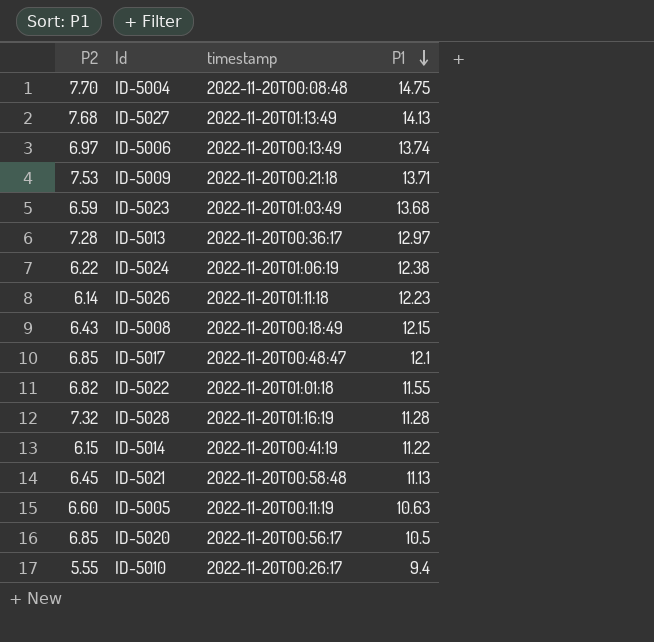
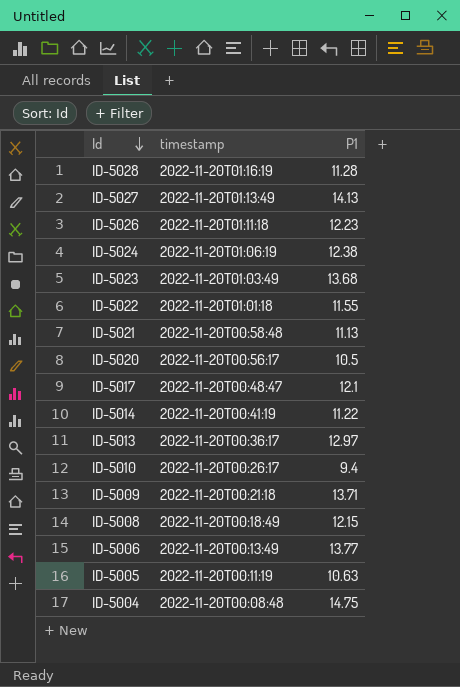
row order: P1 descending -> Id descending
column P2 | position: 1 -> none
ID-5006 | P1: 13.74 -> 13.77

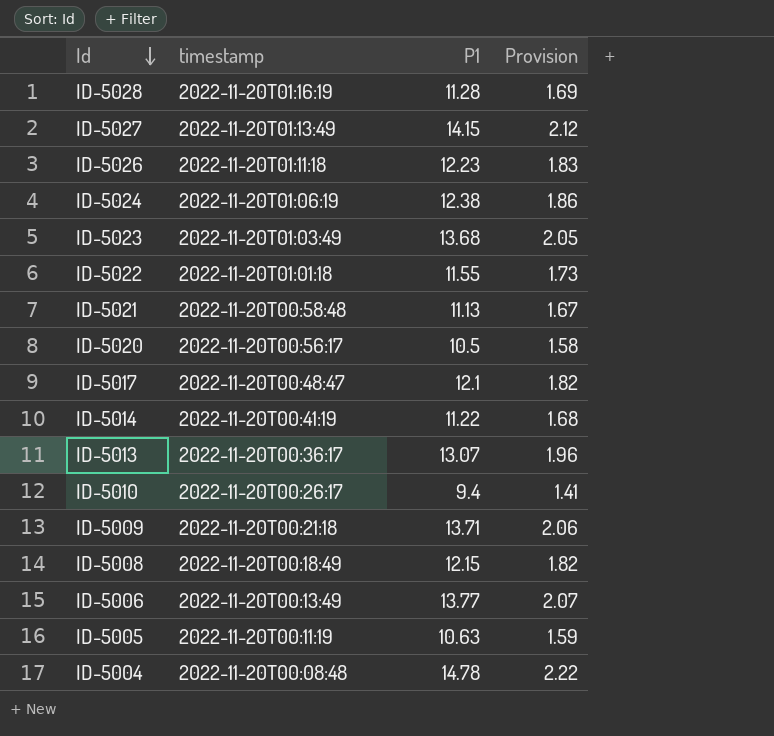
column Provision | formula: none -> [P1] * 0.15
ID-5027 | P1: 14.13 -> 14.15
ID-5013 | P1: 12.97 -> 13.07
ID-5004 | P1: 14.75 -> 14.78

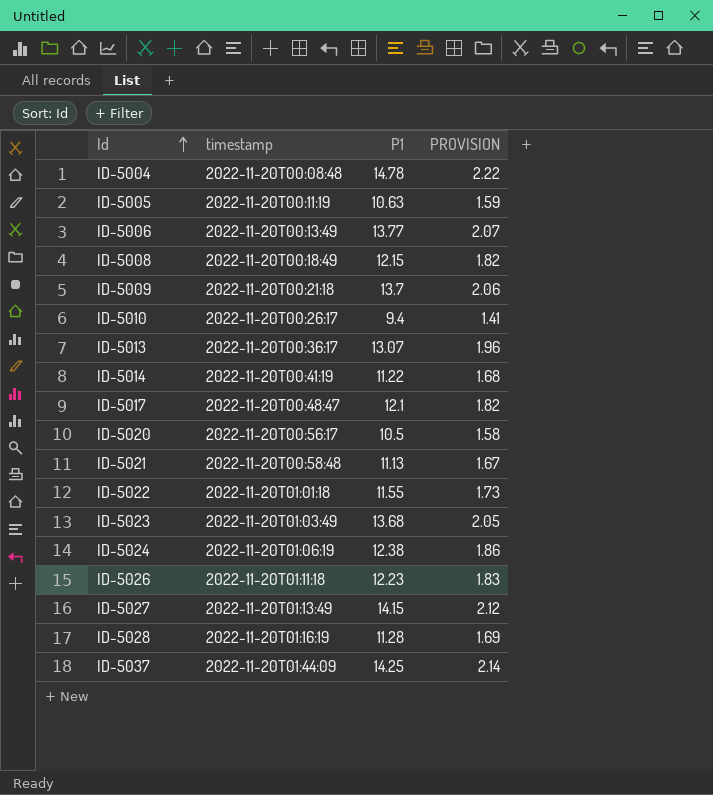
row order: Id descending -> Id ascending
column name: Provision -> PROVISION
ID-5009 | P1: 13.71 -> 13.7
row ID-5037: none -> 2022-11-20T01:44:09 | 14.25 | 2.14

